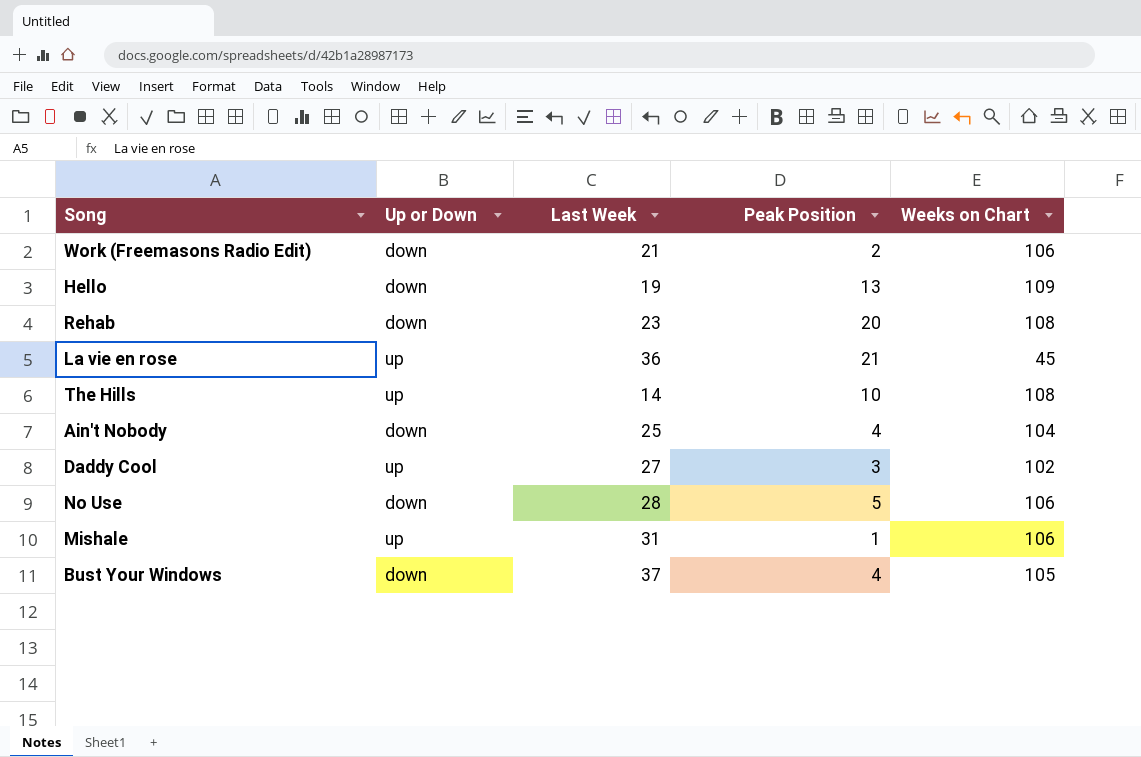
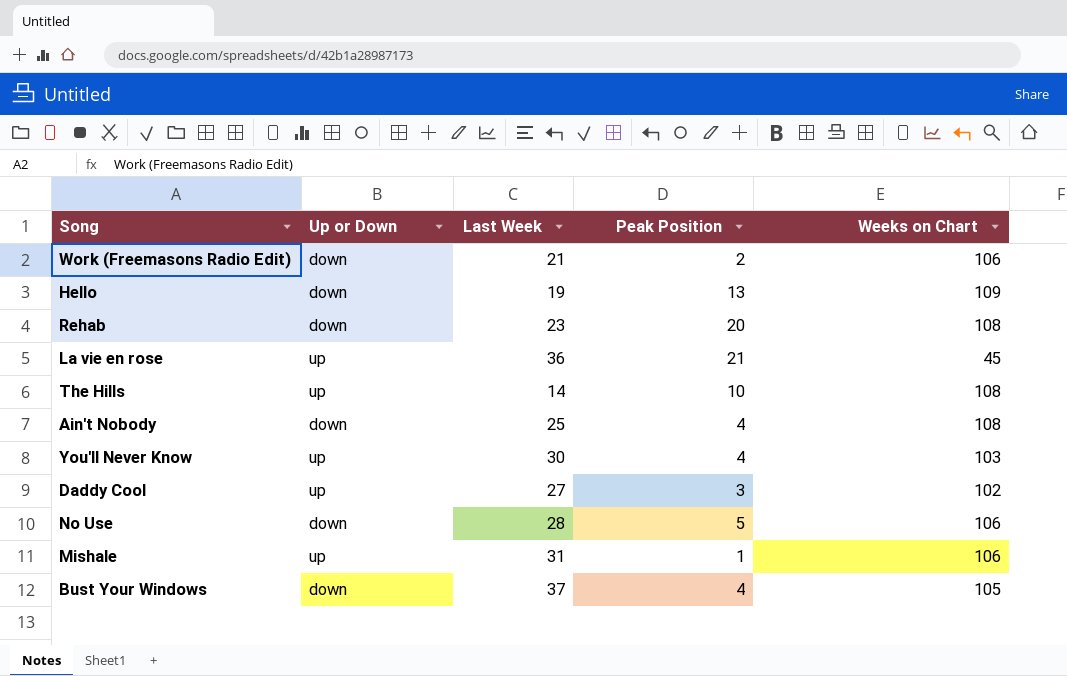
Ain't Nobody | Weeks on Chart: 104 -> 108
row You'll Never Know: none -> up | 30 | 4 | 103

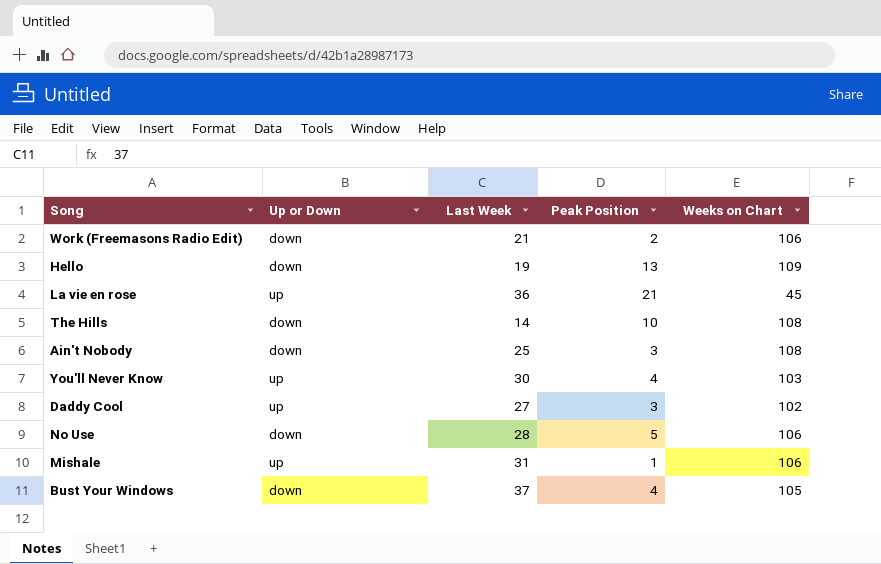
row Rehab: down | 23 | 20 | 108 -> none
The Hills | Up or Down: up -> down
Ain't Nobody | Peak Position: 4 -> 3

